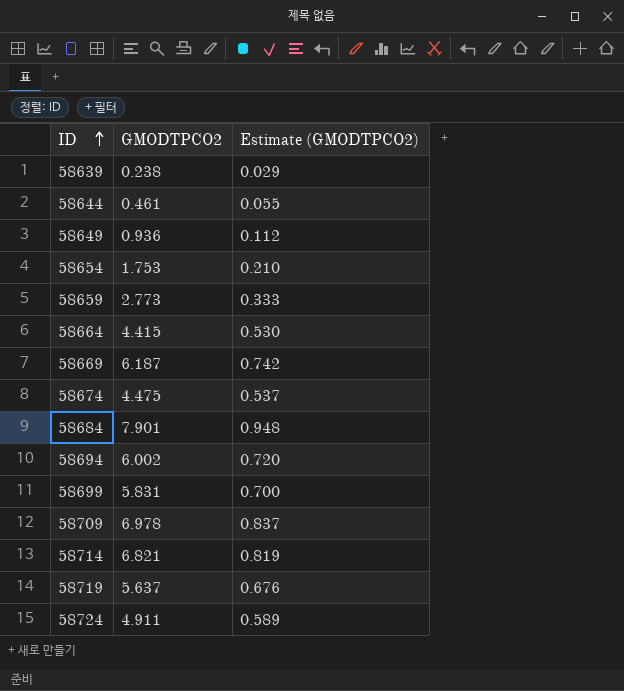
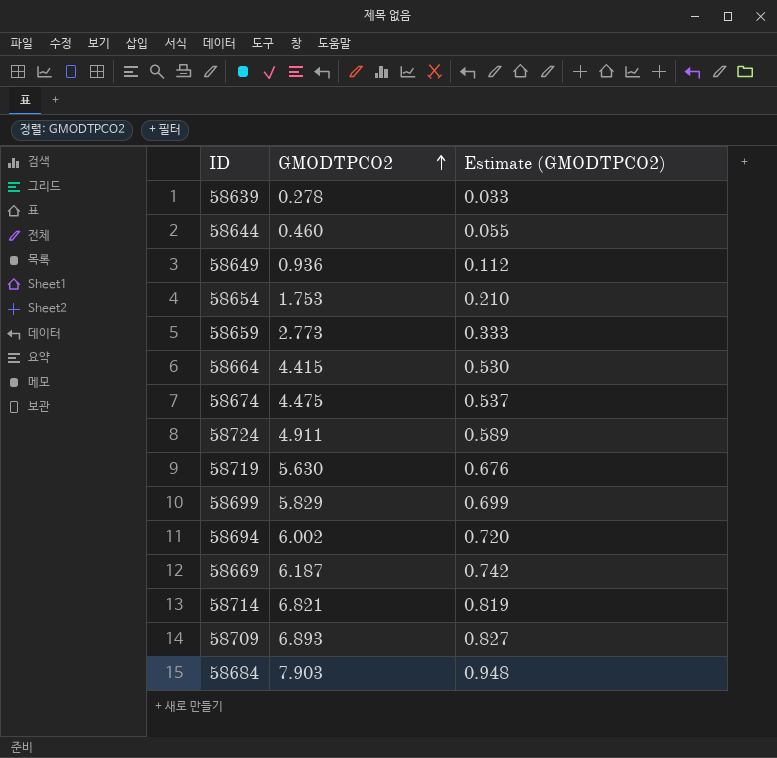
row order: ID ascending -> GMODTPCO2 ascending
58639 | GMODTPCO2: 0.238 -> 0.278
58639 | Estimate (GMODTPCO2): 0.029 -> 0.033
58644 | GMODTPCO2: 0.461 -> 0.460
58719 | GMODTPCO2: 5.637 -> 5.630
58699 | GMODTPCO2: 5.831 -> 5.829
58699 | Estimate (GMODTPCO2): 0.700 -> 0.699
58709 | GMODTPCO2: 6.978 -> 6.893
58709 | Estimate (GMODTPCO2): 0.837 -> 0.827
58684 | GMODTPCO2: 7.901 -> 7.903

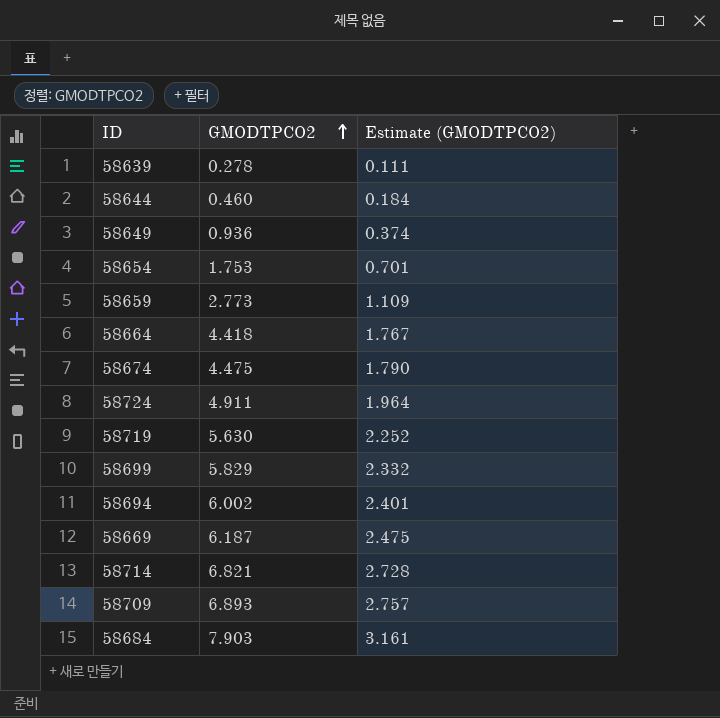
column Estimate (GMODTPCO2) | formula: [GMODTPCO2] * 0.12 -> [GMODTPCO2] * 0.4
58664 | GMODTPCO2: 4.415 -> 4.418

